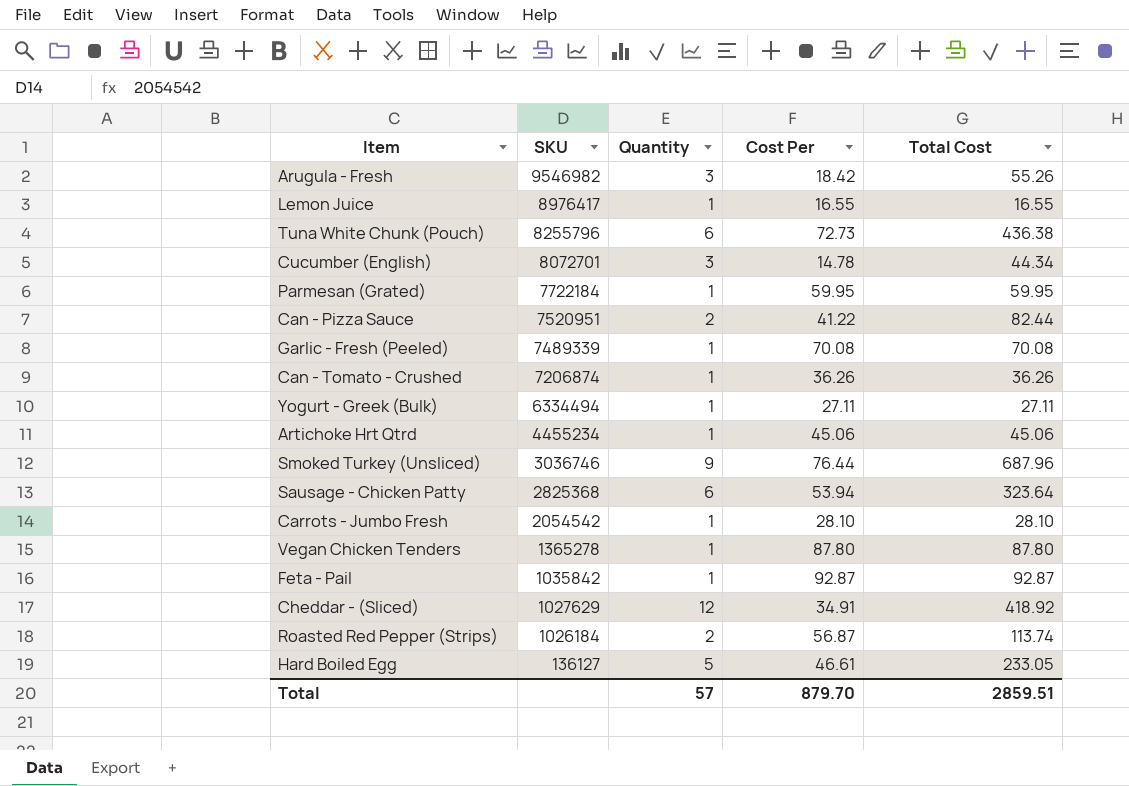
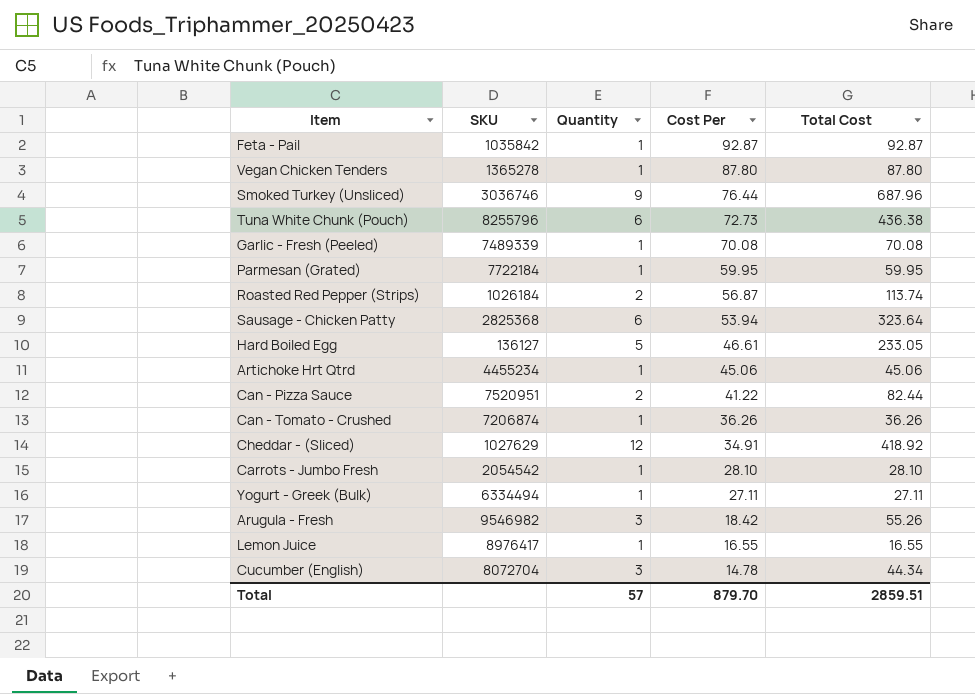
row order: SKU descending -> Cost Per descending
Cucumber (English) | SKU: 8072701 -> 8072704

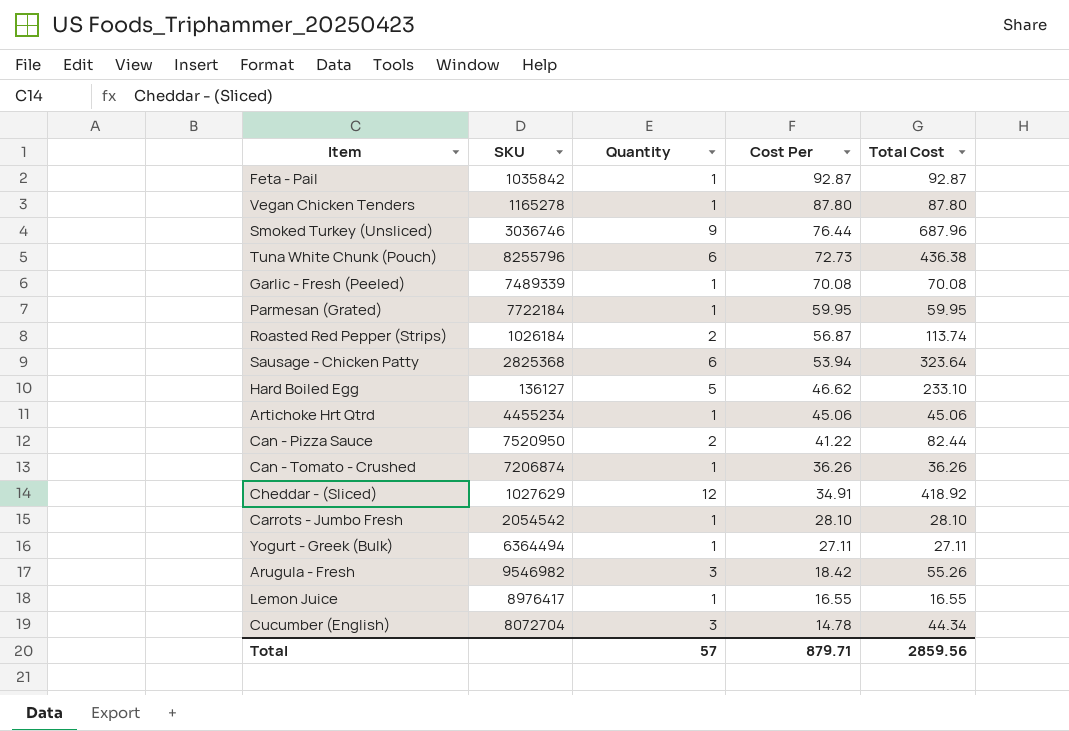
Vegan Chicken Tenders | SKU: 1365278 -> 1165278
Hard Boiled Egg | Cost Per: 46.61 -> 46.62
Hard Boiled Egg | Total Cost: 233.05 -> 233.10
Can - Pizza Sauce | SKU: 7520951 -> 7520950
Yogurt - Greek (Bulk) | SKU: 6334494 -> 6364494
Total | Cost Per: 879.70 -> 879.71
Total | Total Cost: 2859.51 -> 2859.56

